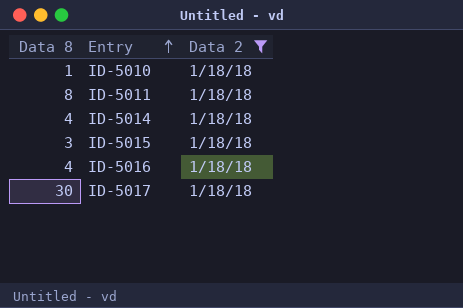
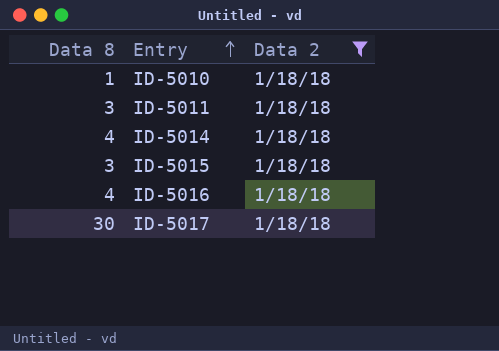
ID-5011 | Data 8: 8 -> 3

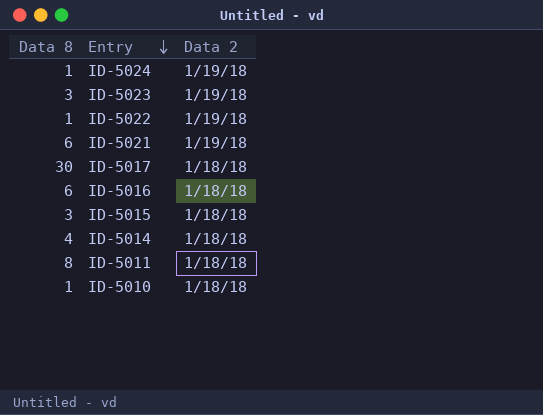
filter: Data 2 = 1/18/18 -> none
row order: Entry ascending -> Entry descending
ID-5016 | Data 8: 4 -> 6
ID-5011 | Data 8: 3 -> 8

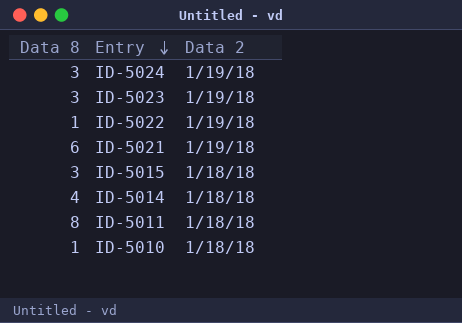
row ID-5017: 30 | 1/18/18 -> none
row ID-5016: 6 | 1/18/18 -> none
ID-5024 | Data 8: 1 -> 3

